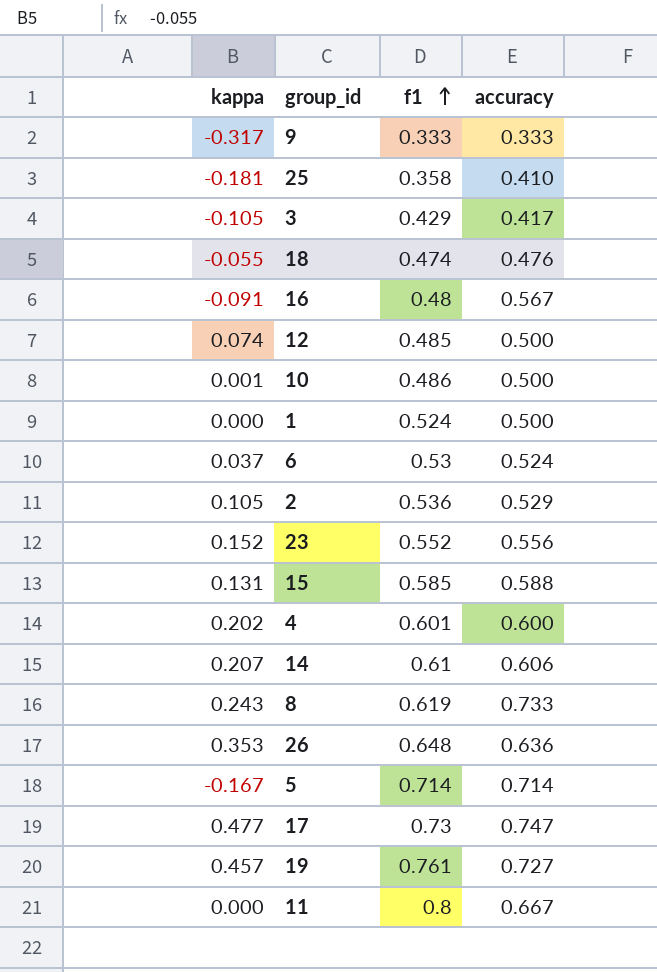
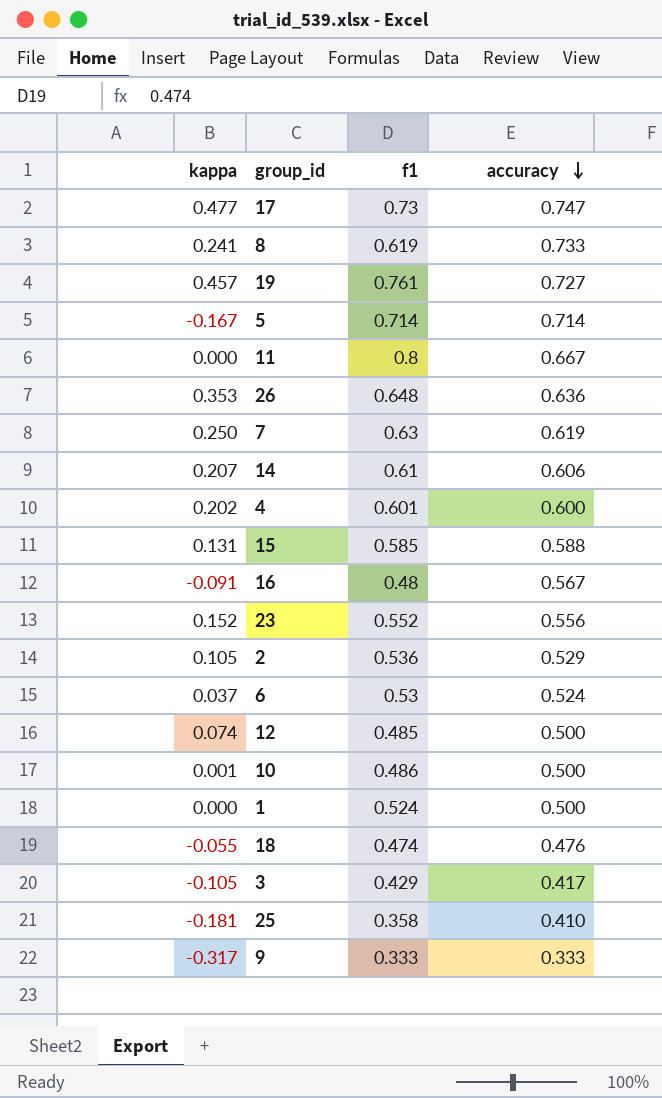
row order: f1 ascending -> accuracy descending
8 | kappa: 0.243 -> 0.241
row 7: none -> 0.250 | 0.63 | 0.619

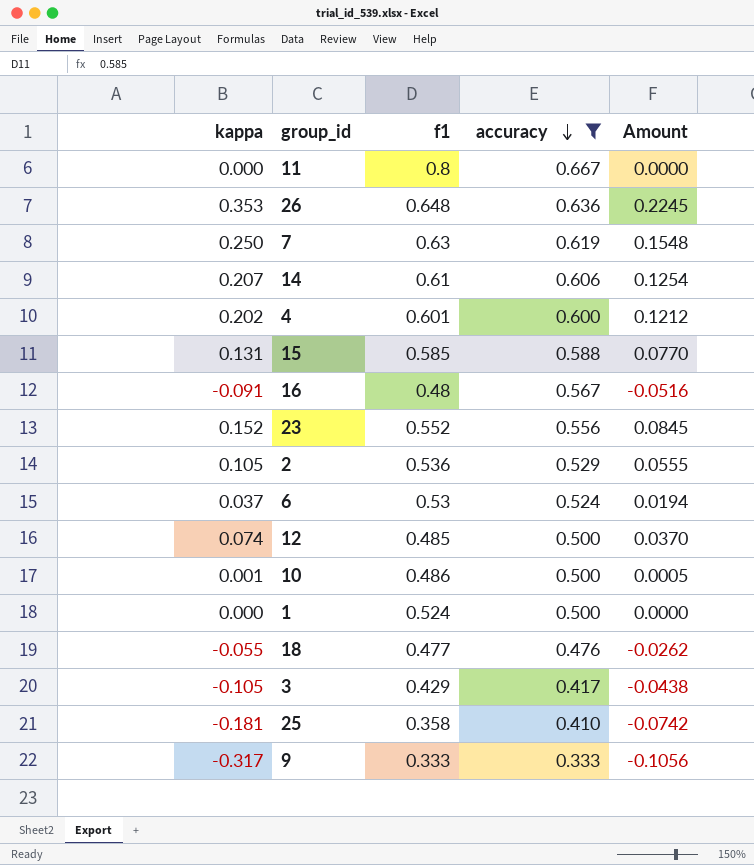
filter: none -> accuracy <= 0.667
column Amount | formula: none -> [kappa] * [accuracy]
18 | f1: 0.474 -> 0.477

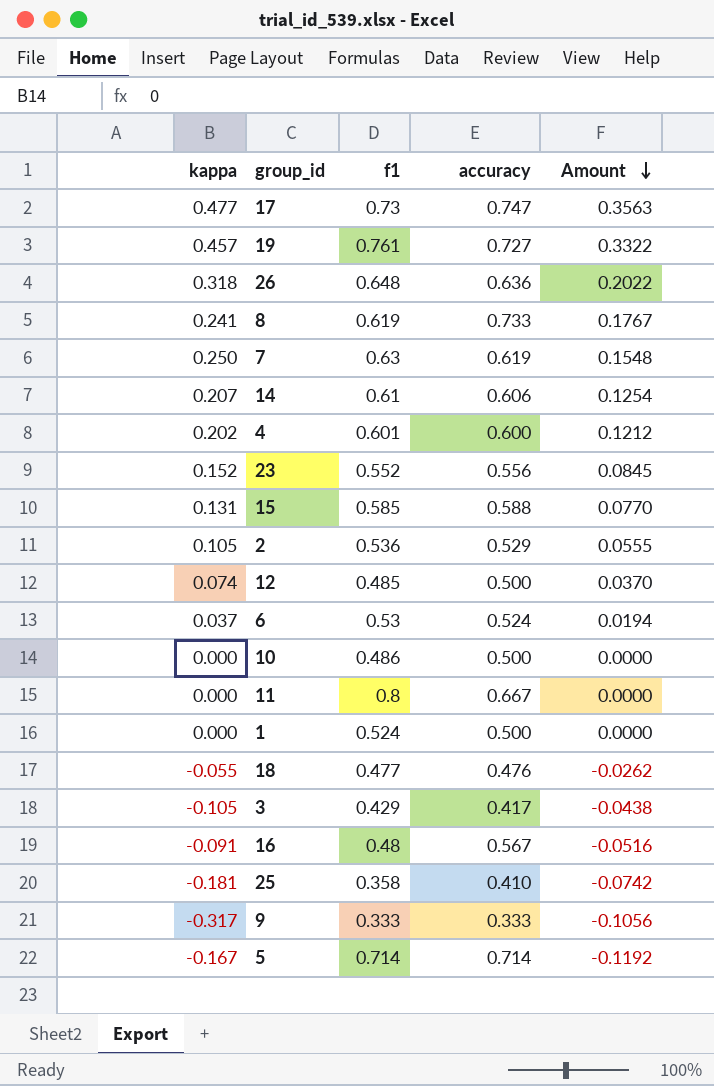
filter: accuracy <= 0.667 -> none
row order: accuracy descending -> Amount descending
26 | kappa: 0.353 -> 0.318
26 | Amount: 0.2245 -> 0.2022
10 | kappa: 0.001 -> 0.000
10 | Amount: 0.0005 -> 0.0000

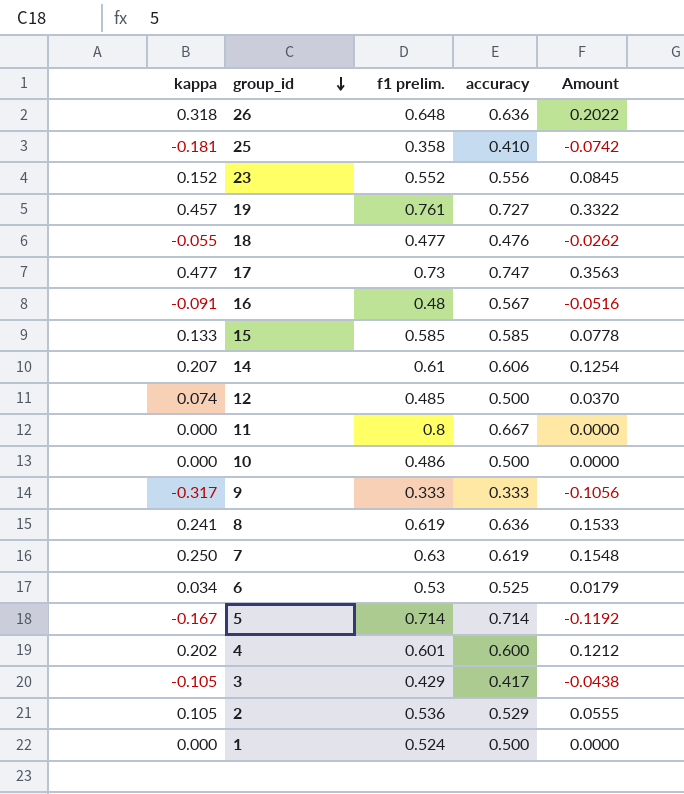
row order: Amount descending -> group_id descending
column name: f1 -> f1 prelim.
15 | kappa: 0.131 -> 0.133
15 | accuracy: 0.588 -> 0.585
15 | Amount: 0.0770 -> 0.0778
8 | accuracy: 0.733 -> 0.636
8 | Amount: 0.1767 -> 0.1533
6 | kappa: 0.037 -> 0.034
6 | accuracy: 0.524 -> 0.525
6 | Amount: 0.0194 -> 0.0179

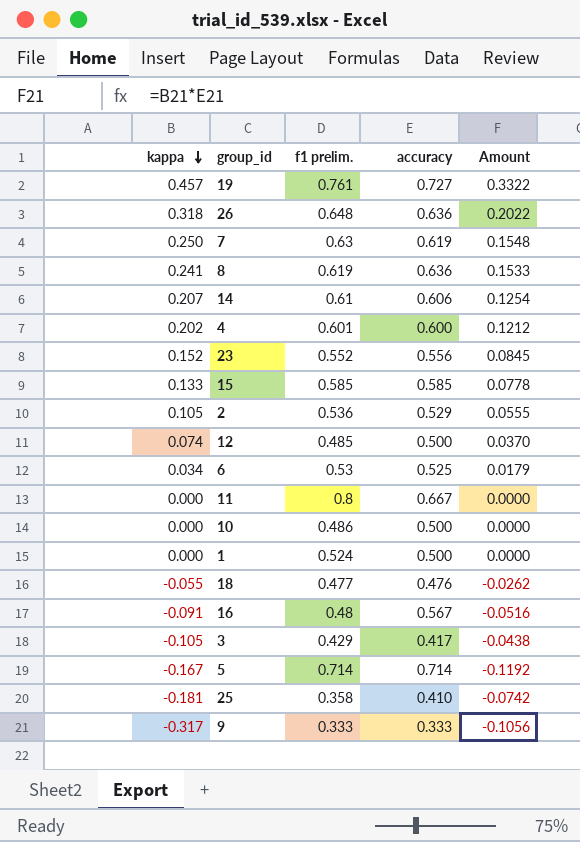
row order: group_id descending -> kappa descending
row 17: 0.477 | 0.73 | 0.747 | 0.3563 -> none

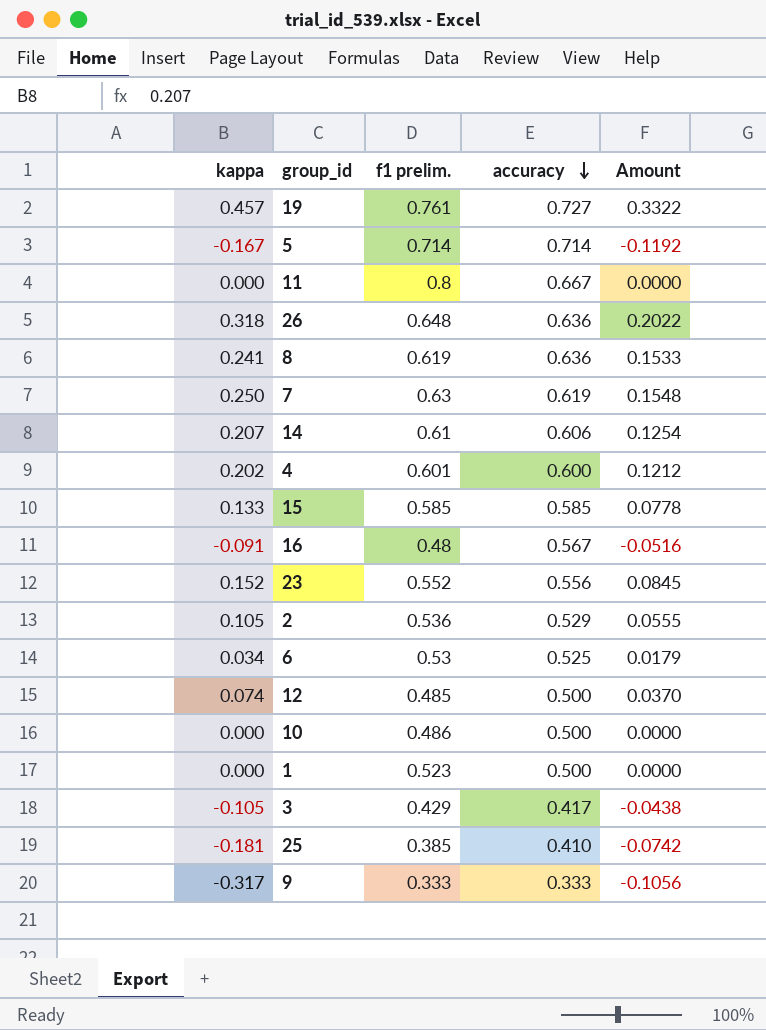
row order: kappa descending -> accuracy descending
row 18: -0.055 | 0.477 | 0.476 | -0.0262 -> none
1 | f1 prelim.: 0.524 -> 0.523
25 | f1 prelim.: 0.358 -> 0.385

